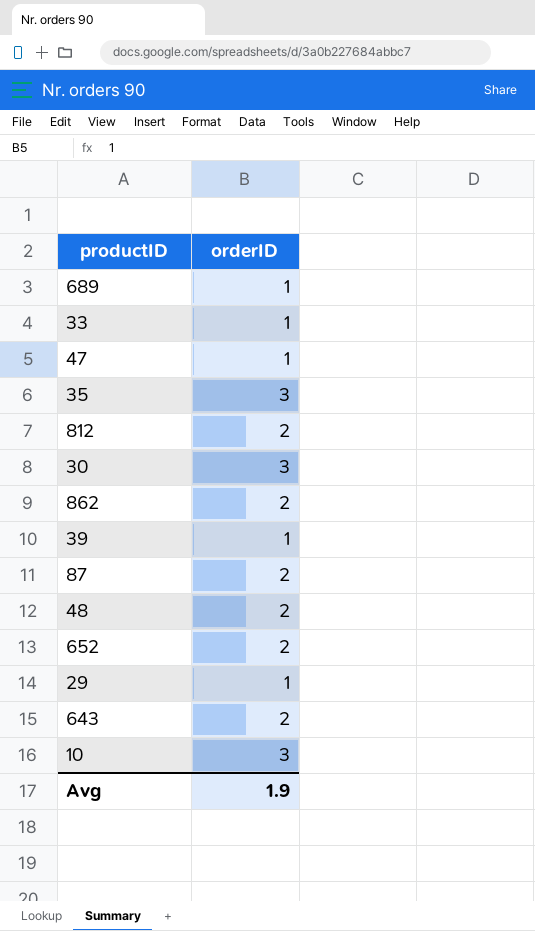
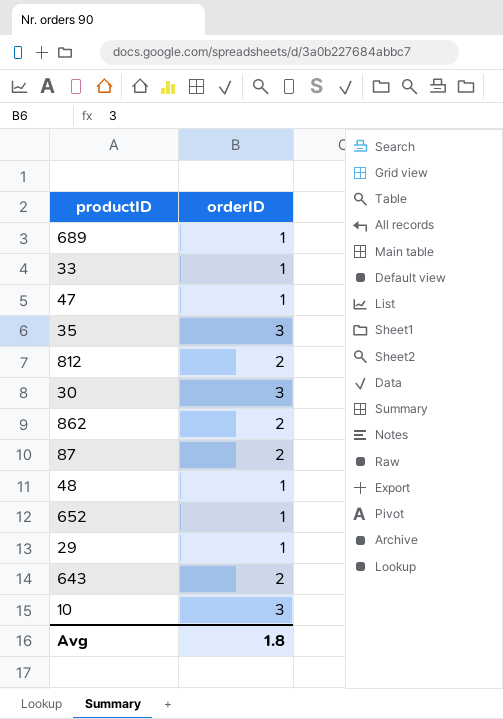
row 39: 1 -> none
48 | orderID: 2 -> 1
652 | orderID: 2 -> 1
Avg | orderID: 1.9 -> 1.8

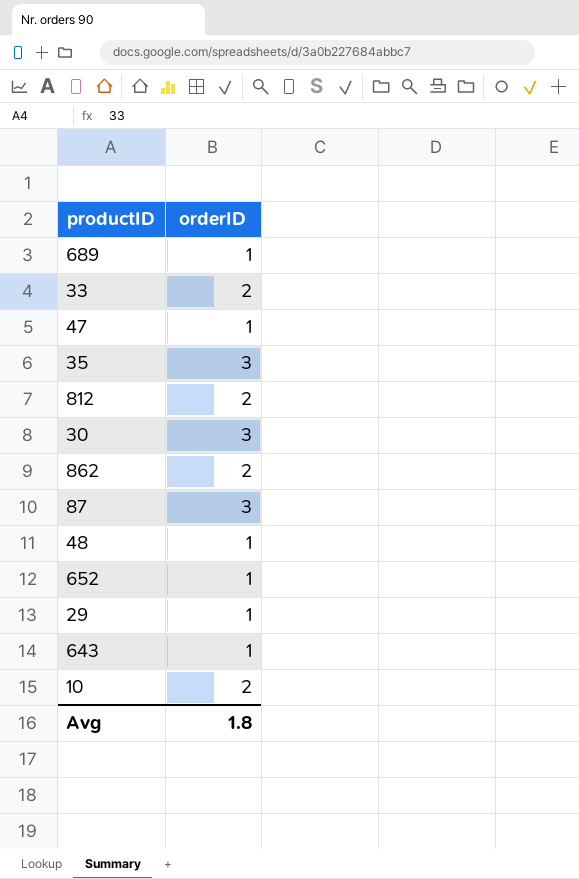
33 | orderID: 1 -> 2
87 | orderID: 2 -> 3
643 | orderID: 2 -> 1
10 | orderID: 3 -> 2

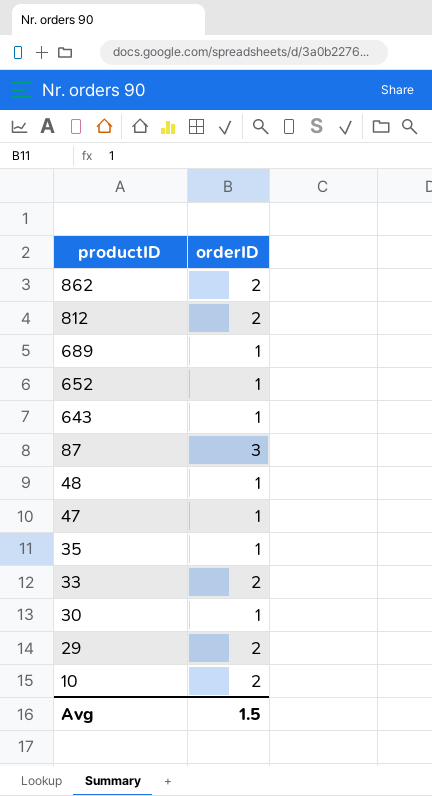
row order: none -> productID descending
35 | orderID: 3 -> 1
30 | orderID: 3 -> 1
29 | orderID: 1 -> 2
Avg | orderID: 1.8 -> 1.5

